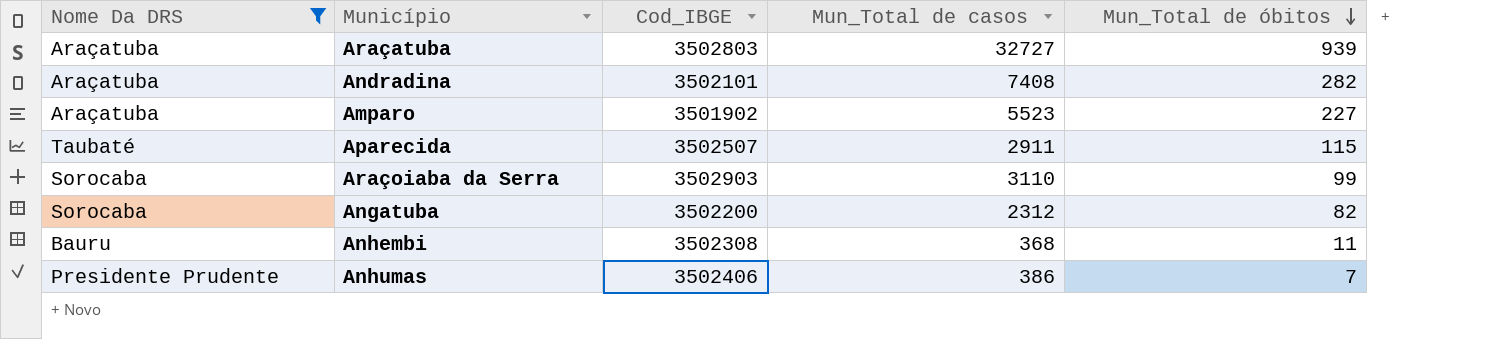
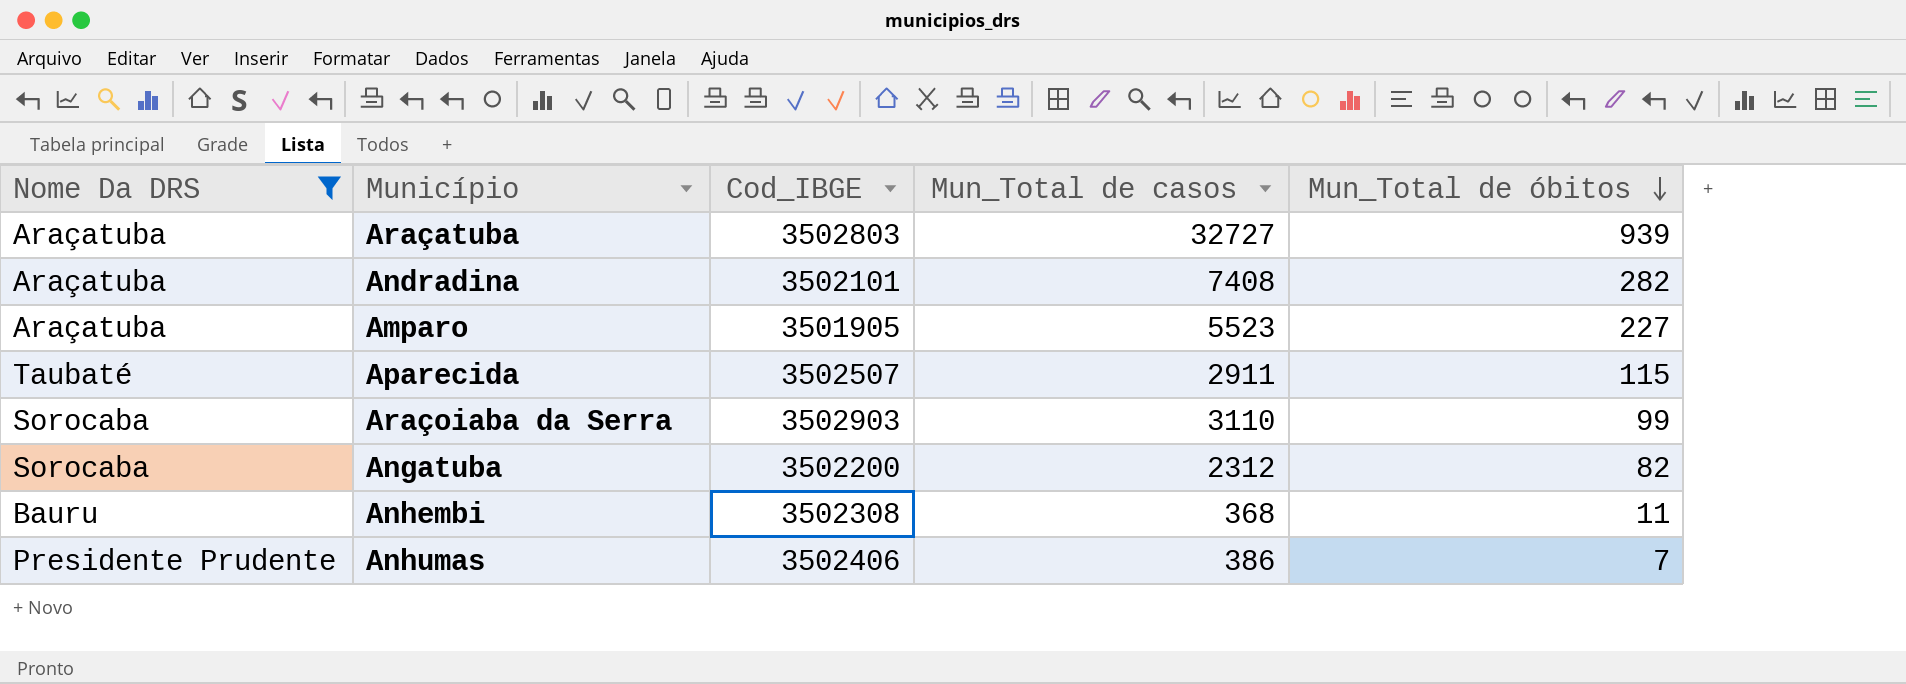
Amparo | Cod_IBGE: 3501902 -> 3501905

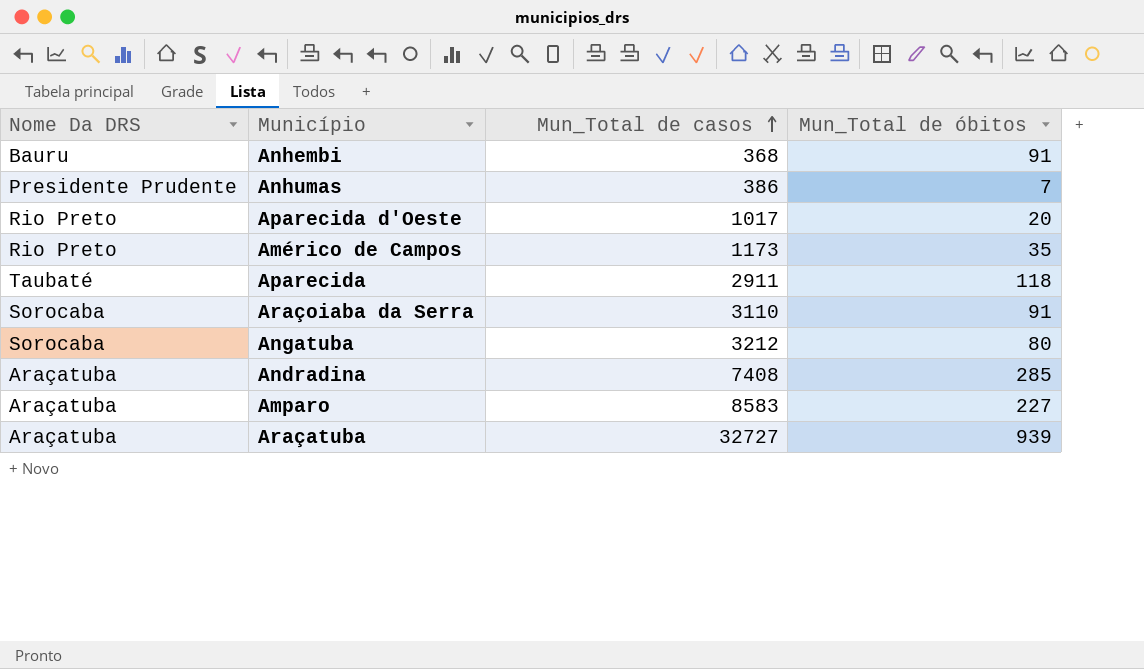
filter: Nome Da DRS != Rio Preto -> none
row order: Mun_Total de óbitos descending -> Mun_Total de casos ascending
column Cod_IBGE | position: 3 -> none
Anhembi | Mun_Total de óbitos: 11 -> 91
Aparecida | Mun_Total de óbitos: 115 -> 118
Araçoiaba da Serra | Mun_Total de óbitos: 99 -> 91
Angatuba | Mun_Total de casos: 2312 -> 3212
Angatuba | Mun_Total de óbitos: 82 -> 80
Andradina | Mun_Total de óbitos: 282 -> 285
Amparo | Mun_Total de casos: 5523 -> 8583

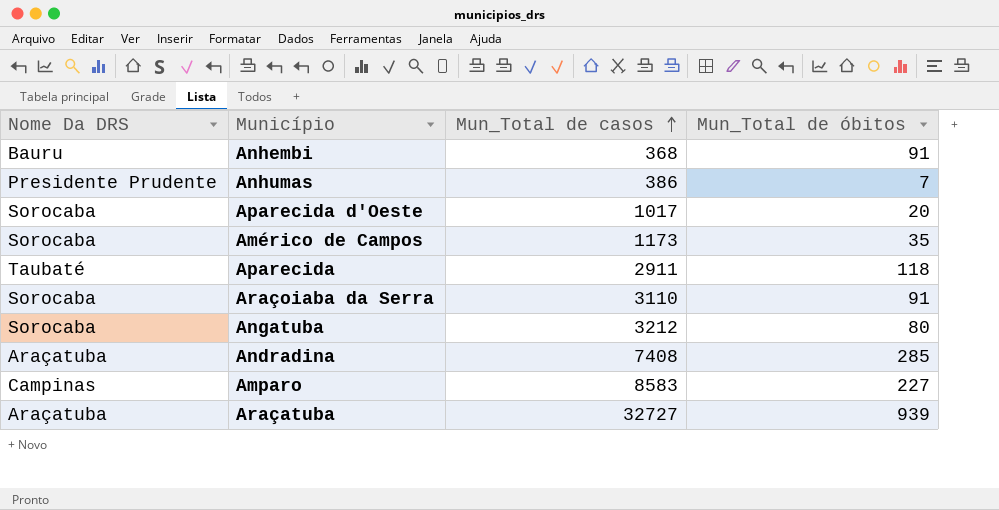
Aparecida d'Oeste | Nome Da DRS: Rio Preto -> Sorocaba
Américo de Campos | Nome Da DRS: Rio Preto -> Sorocaba
Amparo | Nome Da DRS: Araçatuba -> Campinas

